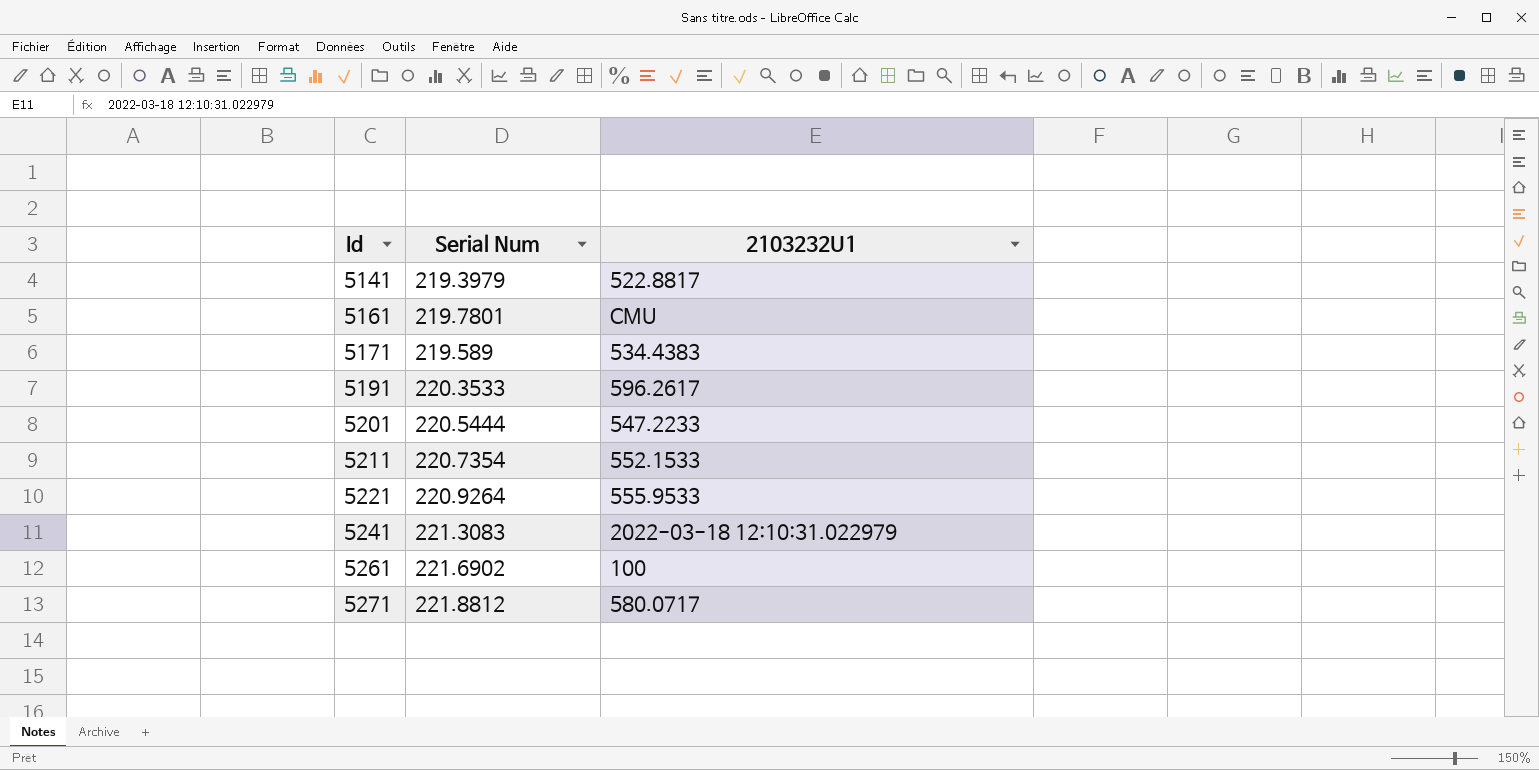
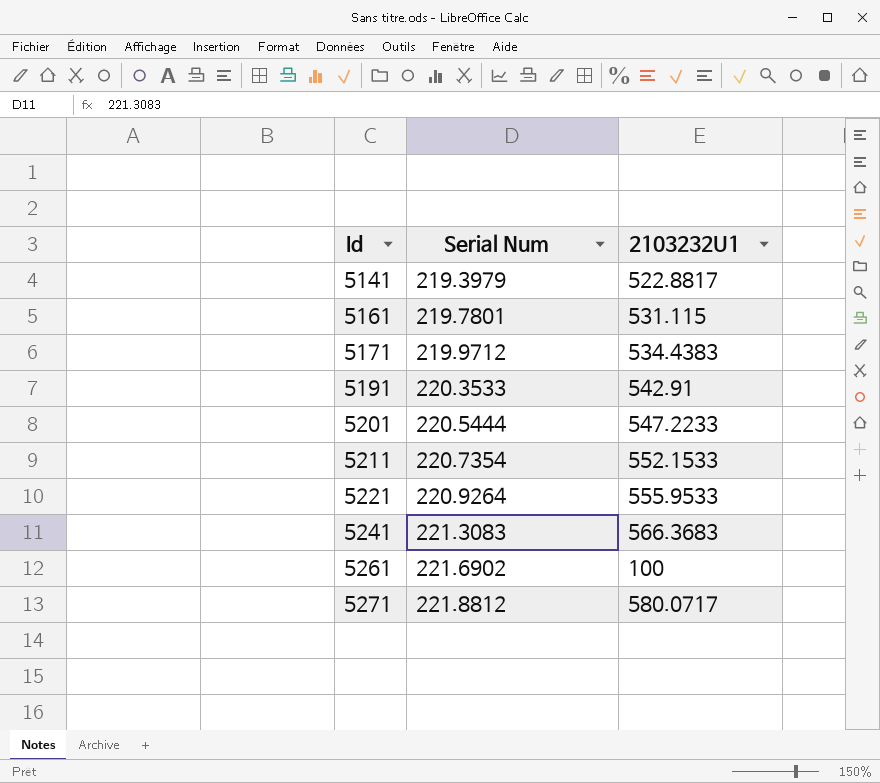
5161 | 2103232U1: CMU -> 531.115
5171 | Serial Num: 219.589 -> 219.9712
5191 | 2103232U1: 596.2617 -> 542.91
5241 | 2103232U1: 2022-03-18 12:10:31.022979 -> 566.3683

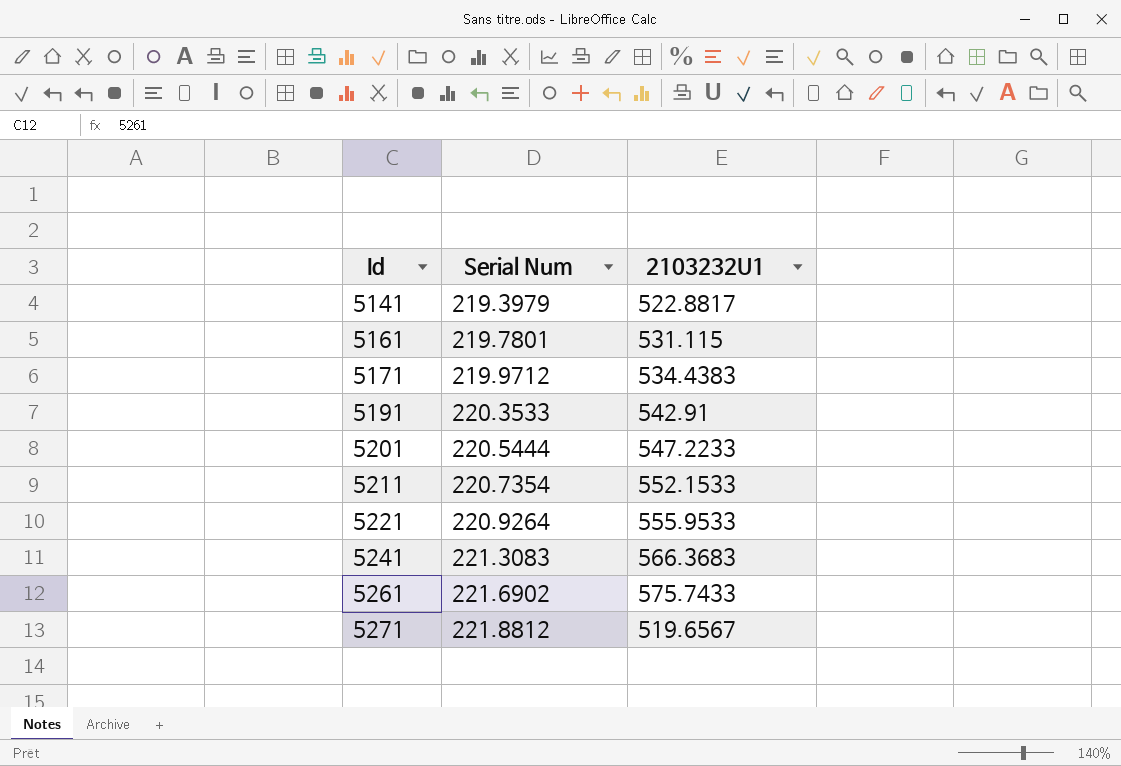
5261 | 2103232U1: 100 -> 575.7433
5271 | 2103232U1: 580.0717 -> 519.6567

